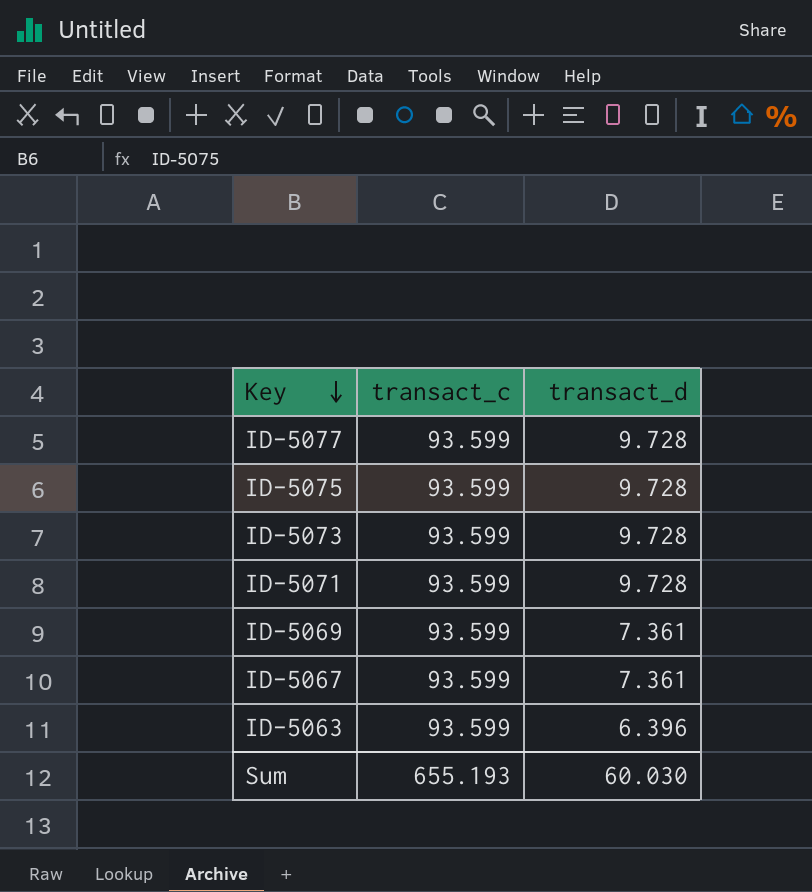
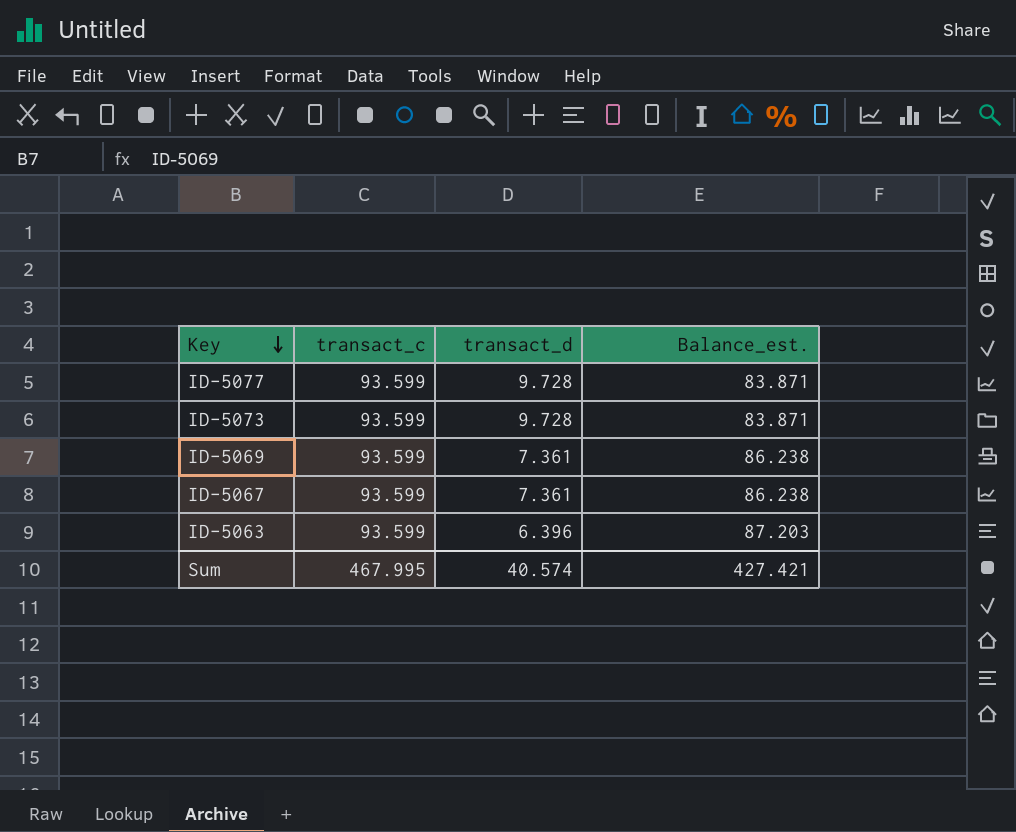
column Balance_est. | formula: none -> [transact_c] - [transact_d]
row ID-5075: 93.599 | 9.728 -> none
row ID-5071: 93.599 | 9.728 -> none
Sum | transact_c: 655.193 -> 467.995
Sum | transact_d: 60.030 -> 40.574

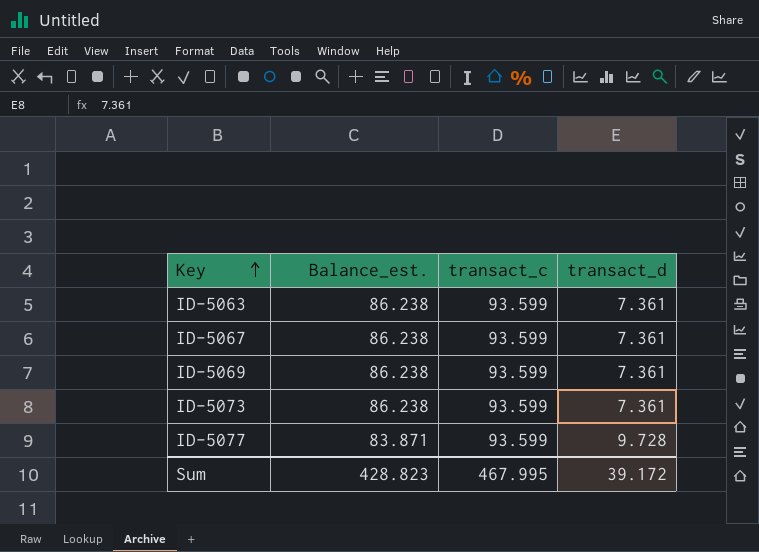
row order: Key descending -> Key ascending
column Balance_est. | position: 4 -> 2
ID-5063 | Balance_est.: 87.203 -> 86.238
ID-5063 | transact_d: 6.396 -> 7.361
ID-5073 | Balance_est.: 83.871 -> 86.238
ID-5073 | transact_d: 9.728 -> 7.361
Sum | Balance_est.: 427.421 -> 428.823
Sum | transact_d: 40.574 -> 39.172

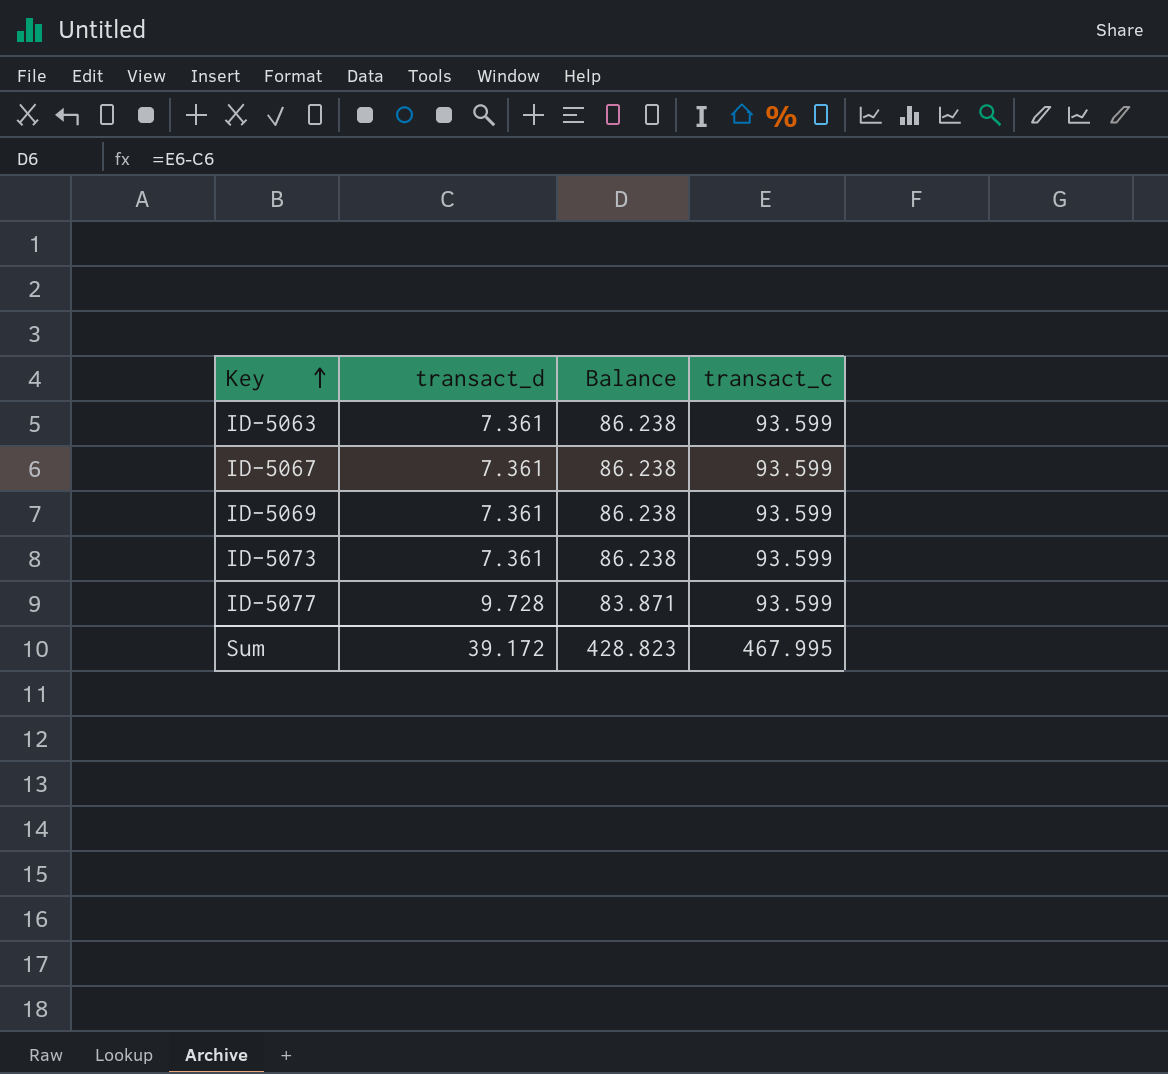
column transact_d | position: 4 -> 2
column name: Balance_est. -> Balance

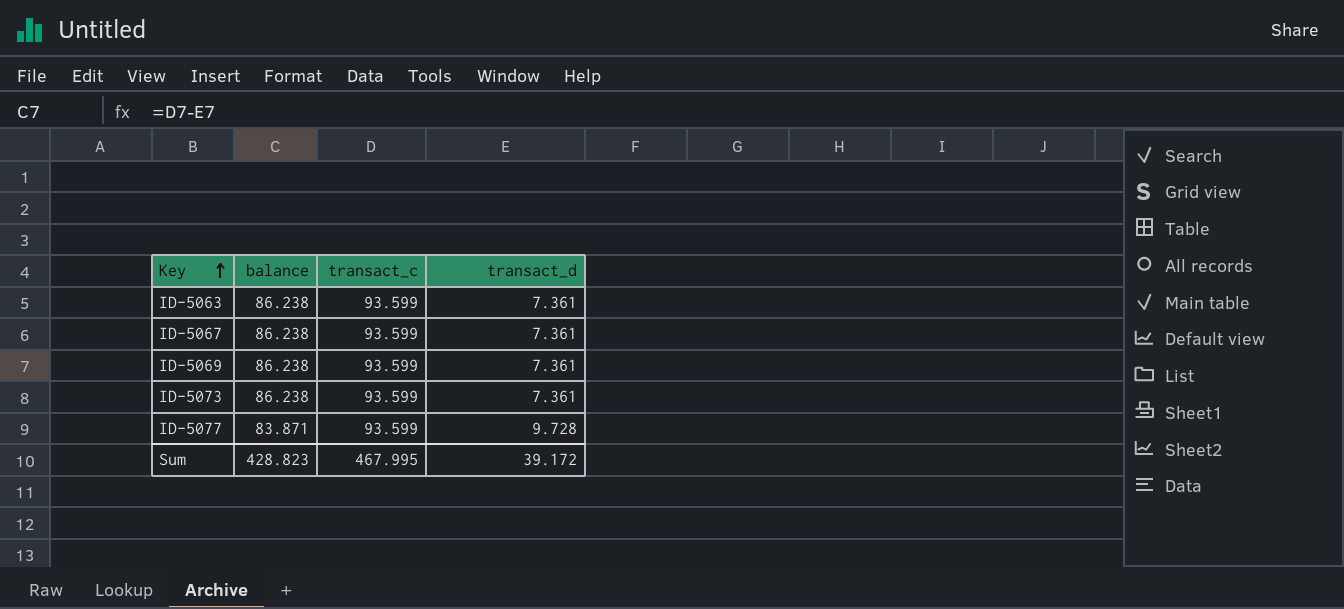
column name: Balance -> balance
column transact_d | position: 2 -> 4

